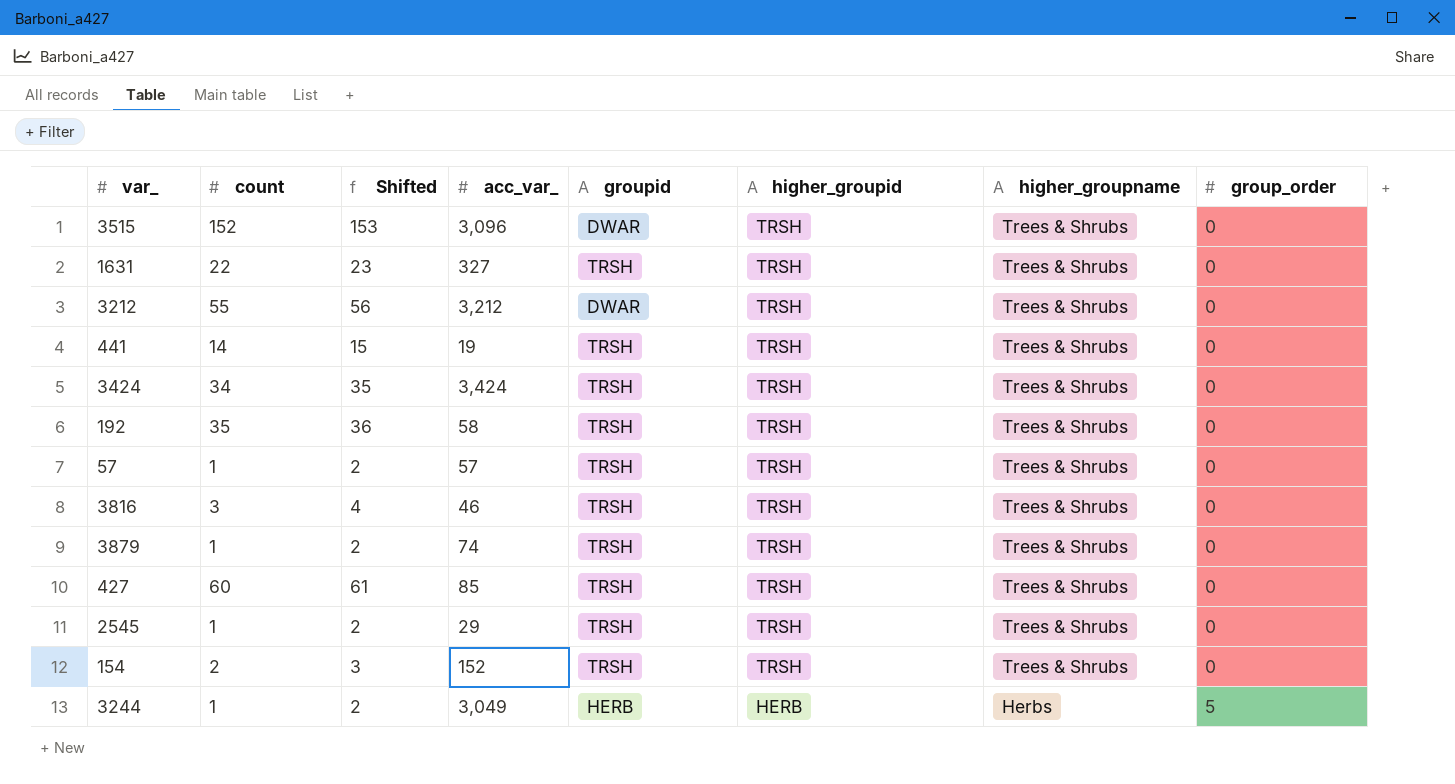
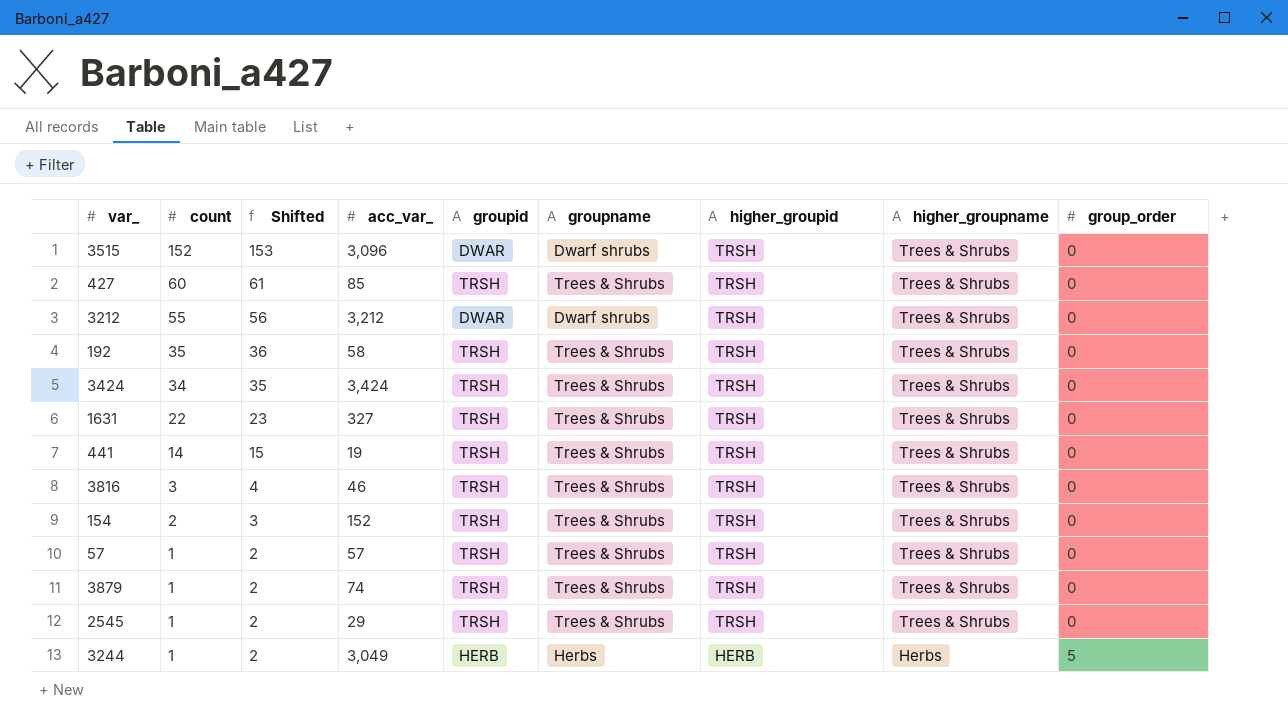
row order: higher_groupid descending -> count descending
column groupname | position: none -> 6

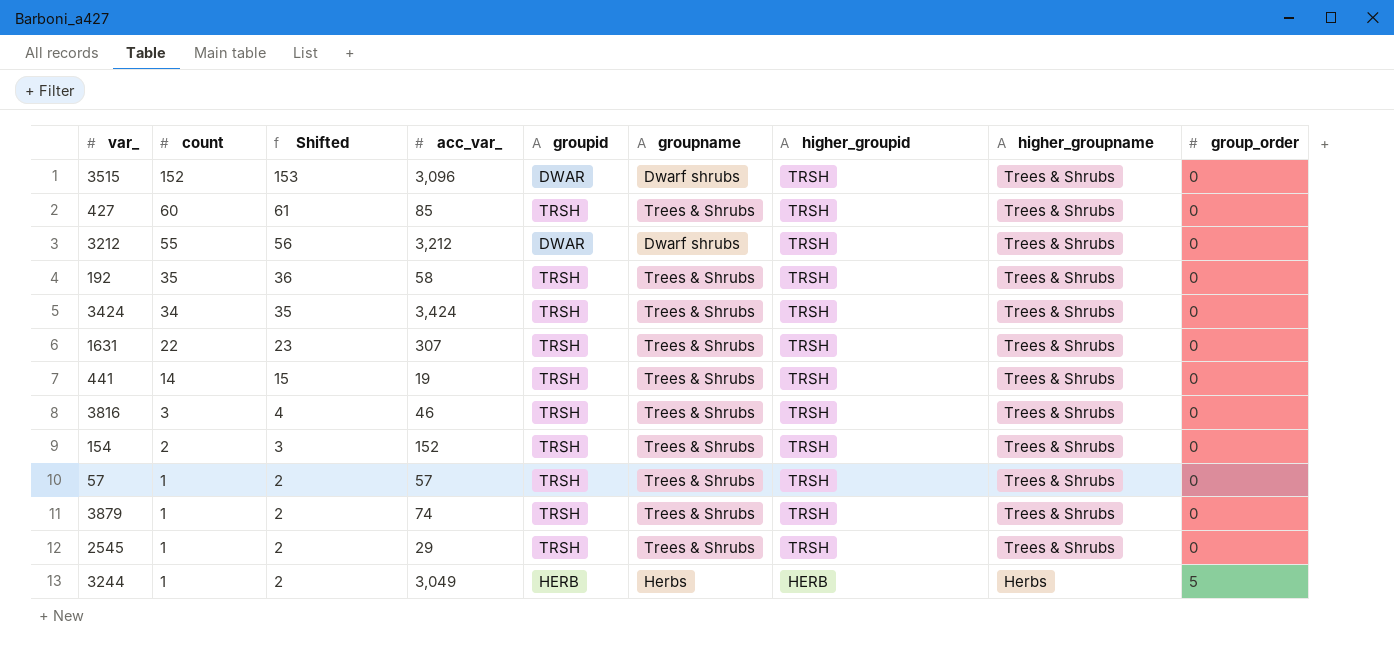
1631 | acc_var_: 327 -> 307

